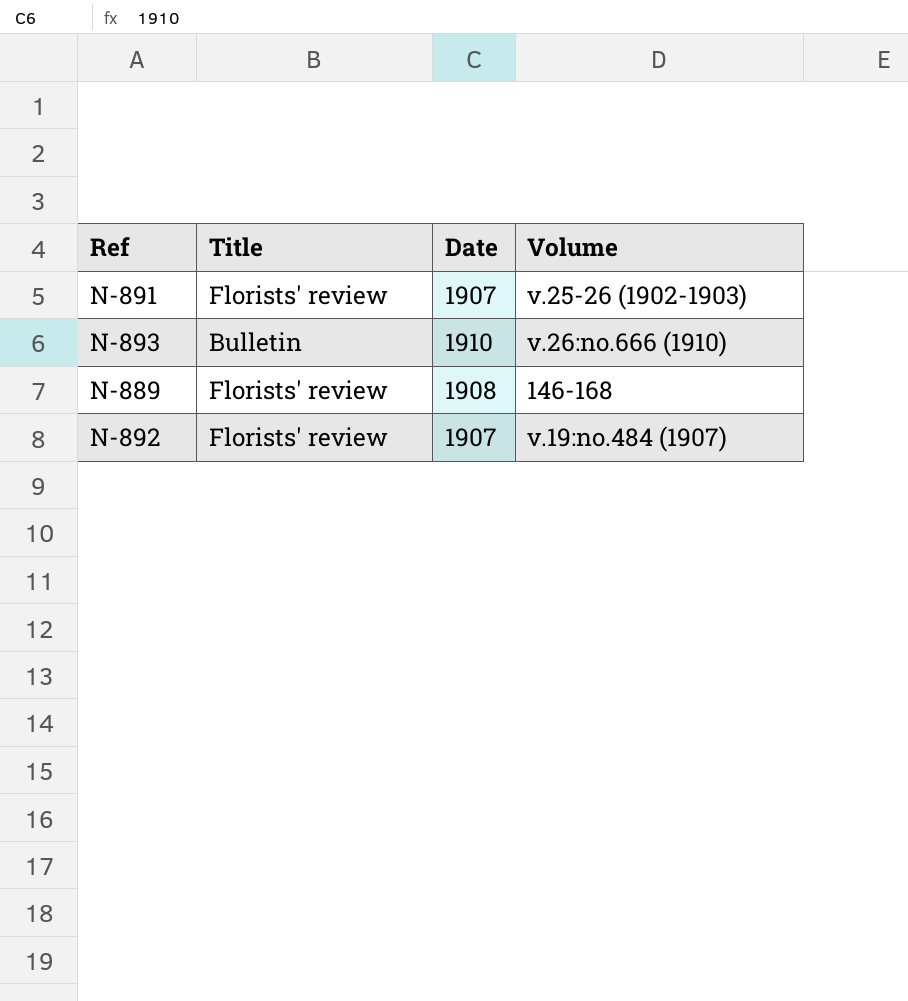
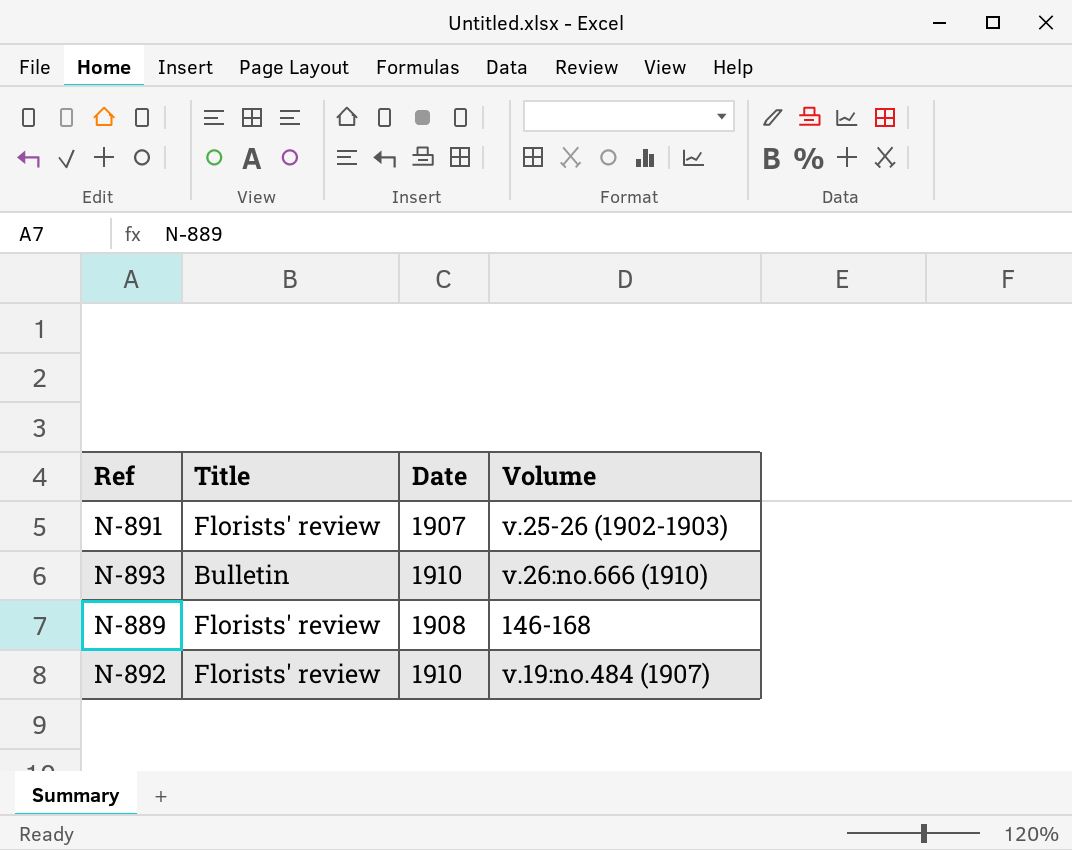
N-892 | Date: 1907 -> 1910

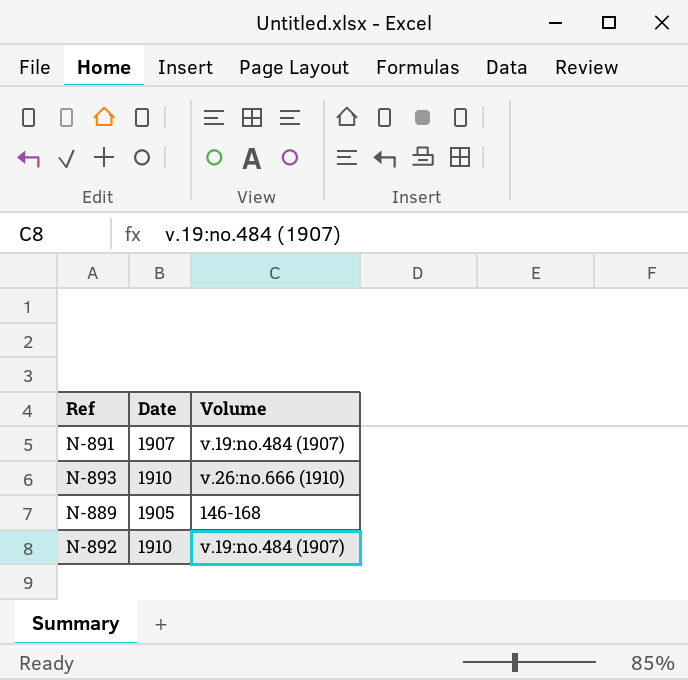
column Title | position: 2 -> none
N-891 | Volume: v.25-26 (1902-1903) -> v.19:no.484 (1907)
N-889 | Date: 1908 -> 1905

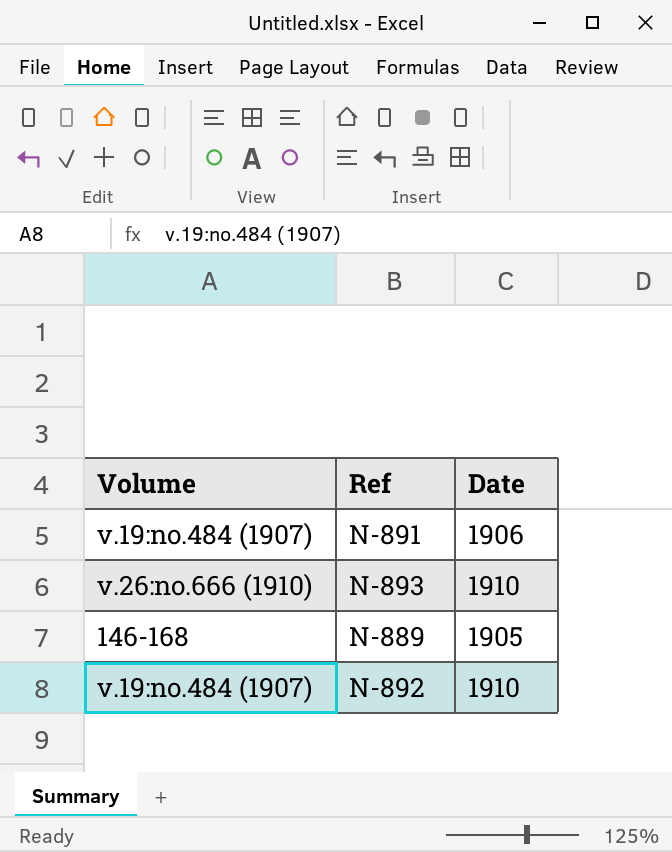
column Volume | position: 3 -> 1
N-891 | Date: 1907 -> 1906

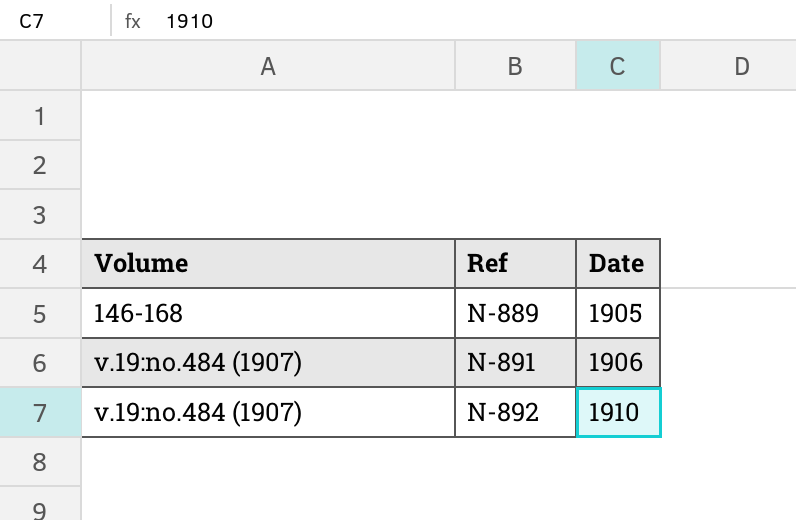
row order: none -> Volume ascending
row N-893: v.26:no.666 (1910) | 1910 -> none

